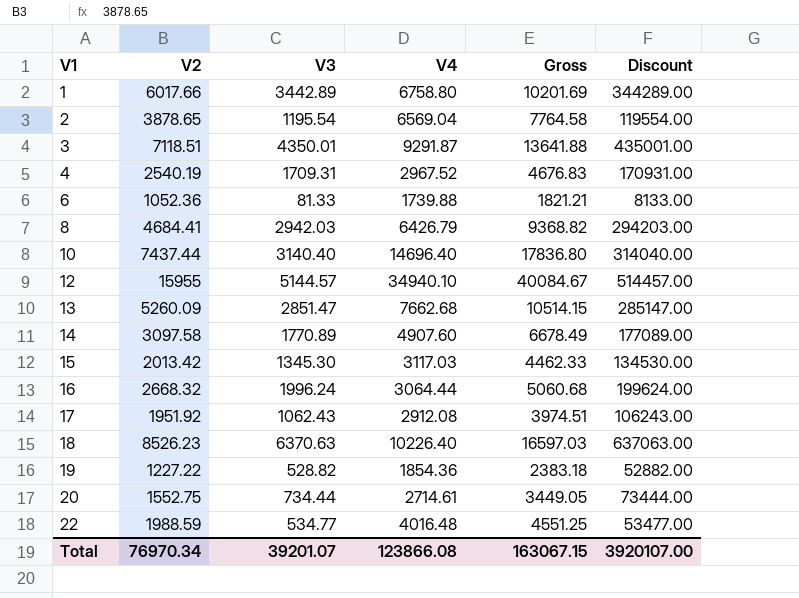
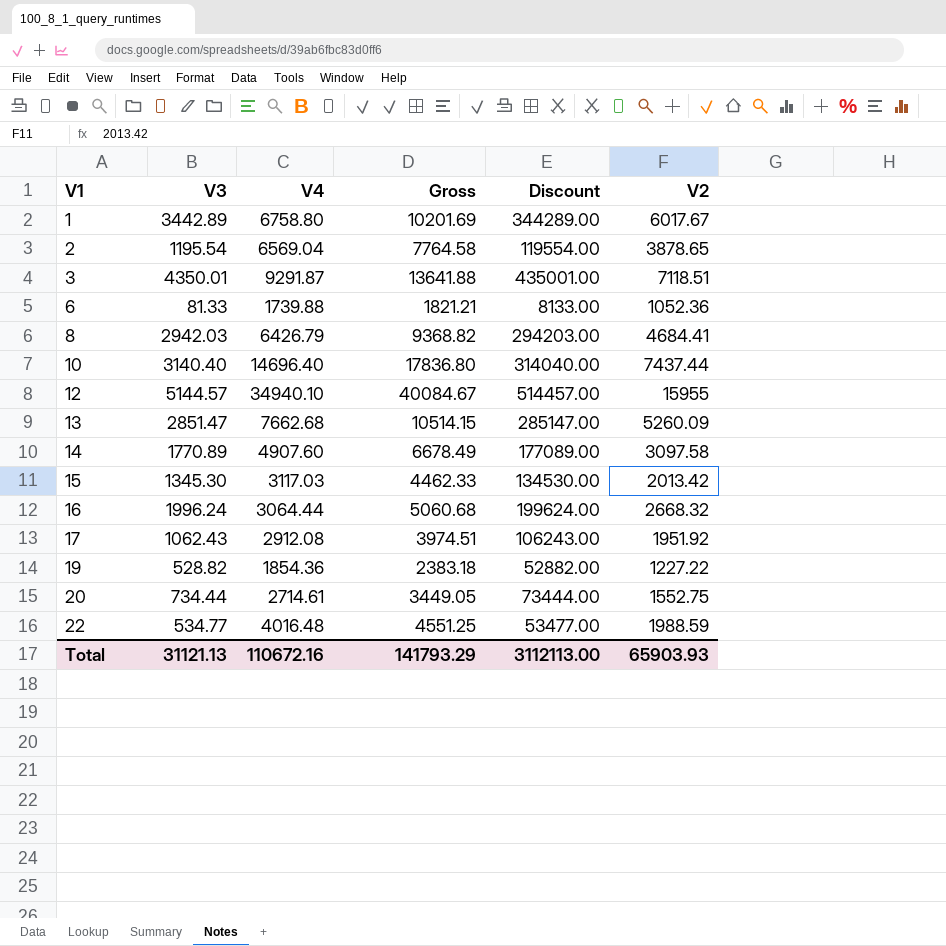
column V2 | position: 2 -> 6
row 4: 2540.19 | 1709.31 | 2967.52 | 4676.83 | 170931.00 -> none
row 18: 8526.23 | 6370.63 | 10226.40 | 16597.03 | 637063.00 -> none
1 | V2: 6017.66 -> 6017.67
Total | V3: 39201.07 -> 31121.13
Total | V4: 123866.08 -> 110672.16
Total | Gross: 163067.15 -> 141793.29
Total | Discount: 3920107.00 -> 3112113.00
Total | V2: 76970.34 -> 65903.93

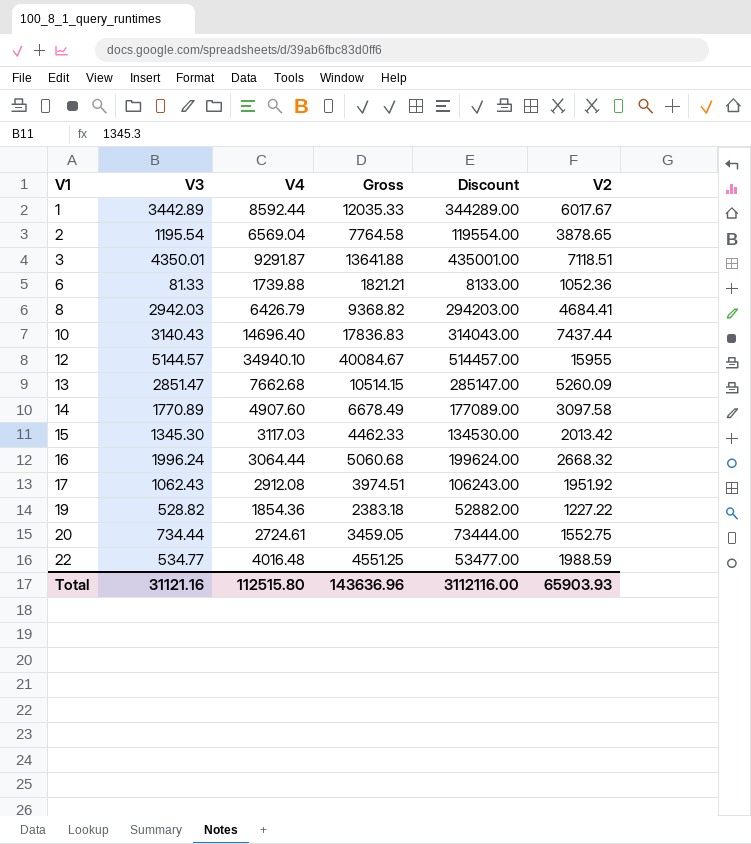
1 | V4: 6758.80 -> 8592.44
1 | Gross: 10201.69 -> 12035.33
10 | V3: 3140.40 -> 3140.43
10 | Gross: 17836.80 -> 17836.83
10 | Discount: 314040.00 -> 314043.00
20 | V4: 2714.61 -> 2724.61
20 | Gross: 3449.05 -> 3459.05
Total | V3: 31121.13 -> 31121.16
Total | V4: 110672.16 -> 112515.80
Total | Gross: 141793.29 -> 143636.96
Total | Discount: 3112113.00 -> 3112116.00

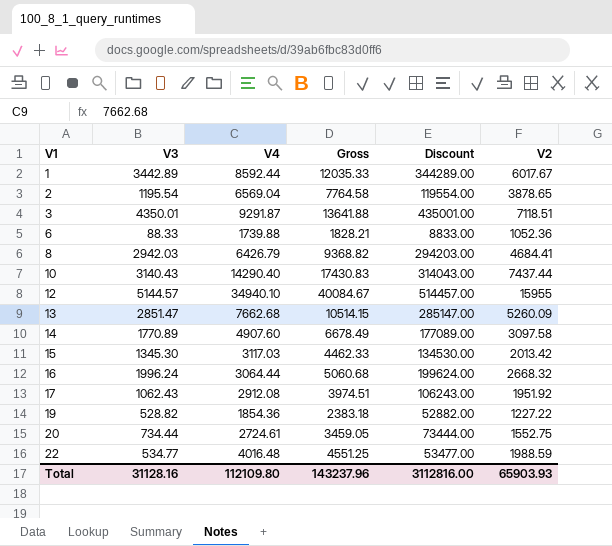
6 | V3: 81.33 -> 88.33
6 | Gross: 1821.21 -> 1828.21
6 | Discount: 8133.00 -> 8833.00
10 | V4: 14696.40 -> 14290.40
10 | Gross: 17836.83 -> 17430.83
Total | V3: 31121.16 -> 31128.16
Total | V4: 112515.80 -> 112109.80
Total | Gross: 143636.96 -> 143237.96
Total | Discount: 3112116.00 -> 3112816.00

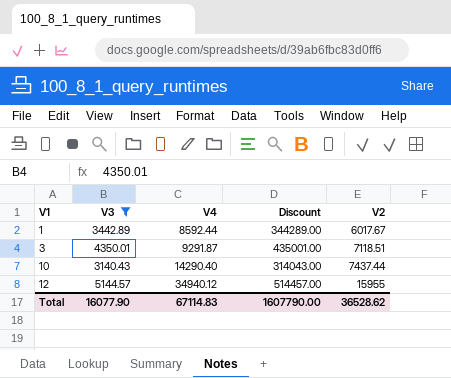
filter: none -> V3 >= 3140.43
column Gross | formula: [V3] + [V4] -> none
12 | V4: 34940.10 -> 34940.12
Total | V3: 31128.16 -> 16077.90
Total | V4: 112109.80 -> 67114.83
Total | Discount: 3112816.00 -> 1607790.00
Total | V2: 65903.93 -> 36528.62

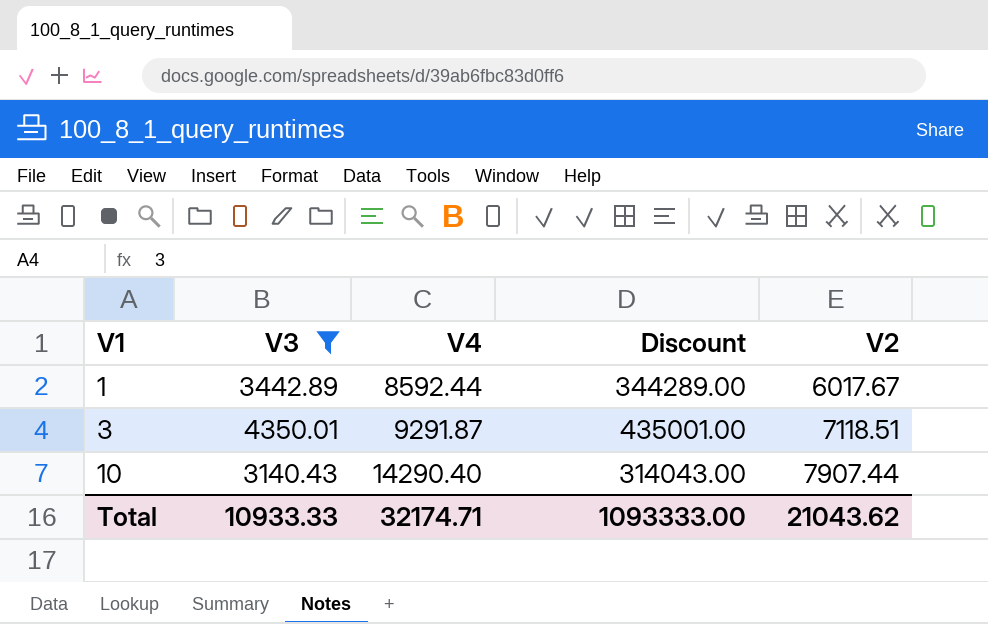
row 12: 5144.57 | 34940.12 | 514457.00 | 15955 -> none
10 | V2: 7437.44 -> 7907.44
Total | V3: 16077.90 -> 10933.33
Total | V4: 67114.83 -> 32174.71
Total | Discount: 1607790.00 -> 1093333.00
Total | V2: 36528.62 -> 21043.62

